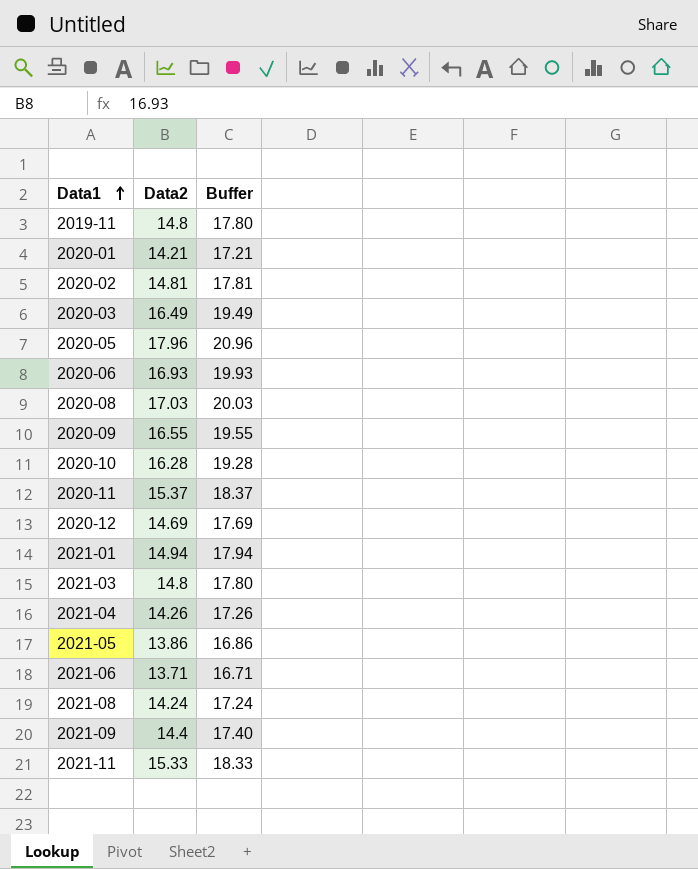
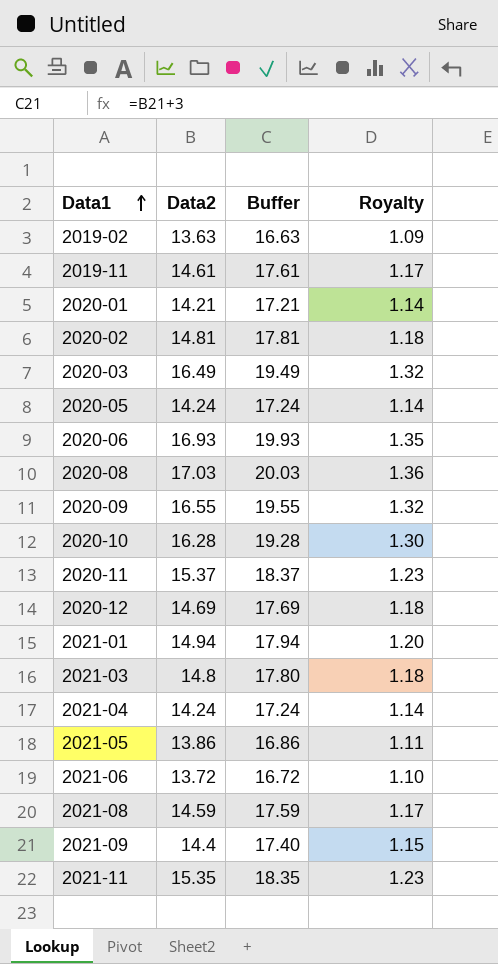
column Royalty | formula: none -> [Data2] * 0.08
row 2019-02: none -> 13.63 | 16.63 | 1.09
2019-11 | Data2: 14.8 -> 14.61
2019-11 | Buffer: 17.80 -> 17.61
2020-05 | Data2: 17.96 -> 14.24
2020-05 | Buffer: 20.96 -> 17.24
2021-04 | Data2: 14.26 -> 14.24
2021-04 | Buffer: 17.26 -> 17.24
2021-06 | Data2: 13.71 -> 13.72
2021-06 | Buffer: 16.71 -> 16.72
2021-08 | Data2: 14.24 -> 14.59
2021-08 | Buffer: 17.24 -> 17.59
2021-11 | Data2: 15.33 -> 15.35
2021-11 | Buffer: 18.33 -> 18.35

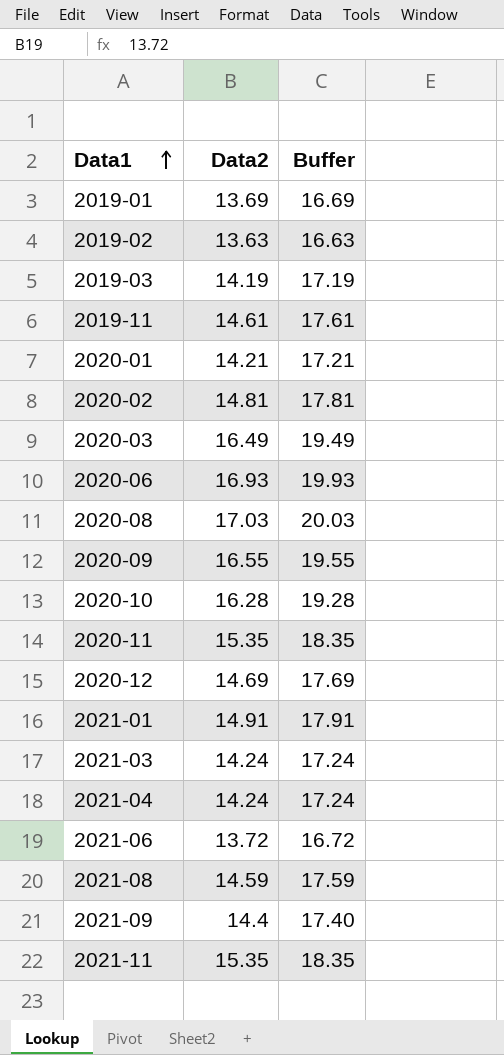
column Royalty | formula: [Data2] * 0.08 -> none
row 2020-05: 14.24 | 17.24 | 1.14 -> none
row 2021-05: 13.86 | 16.86 | 1.11 -> none
row 2019-01: none -> 13.69 | 16.69
row 2019-03: none -> 14.19 | 17.19
2020-11 | Data2: 15.37 -> 15.35
2020-11 | Buffer: 18.37 -> 18.35
2021-01 | Data2: 14.94 -> 14.91
2021-01 | Buffer: 17.94 -> 17.91
2021-03 | Data2: 14.8 -> 14.24
2021-03 | Buffer: 17.80 -> 17.24

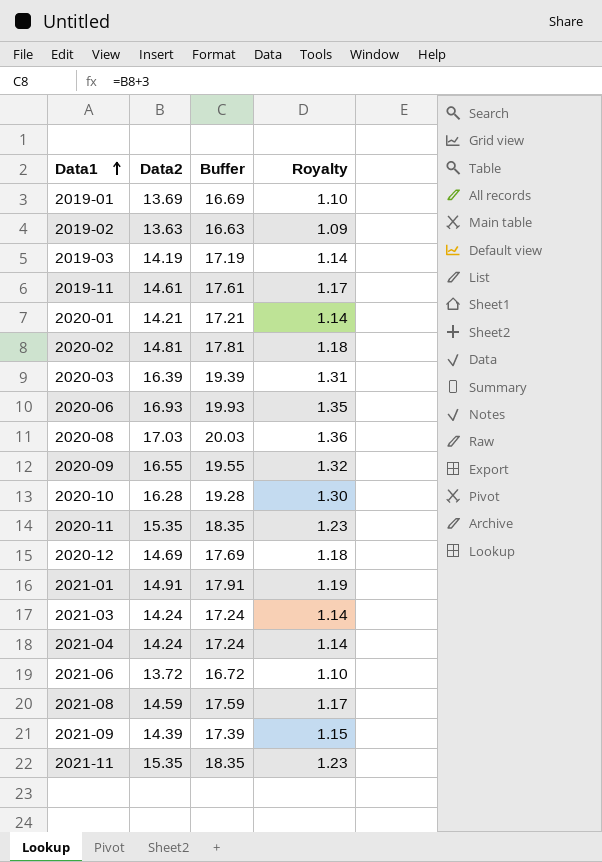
column Royalty | formula: none -> [Data2] * 0.08
2020-03 | Data2: 16.49 -> 16.39
2020-03 | Buffer: 19.49 -> 19.39
2021-09 | Data2: 14.4 -> 14.39
2021-09 | Buffer: 17.40 -> 17.39

